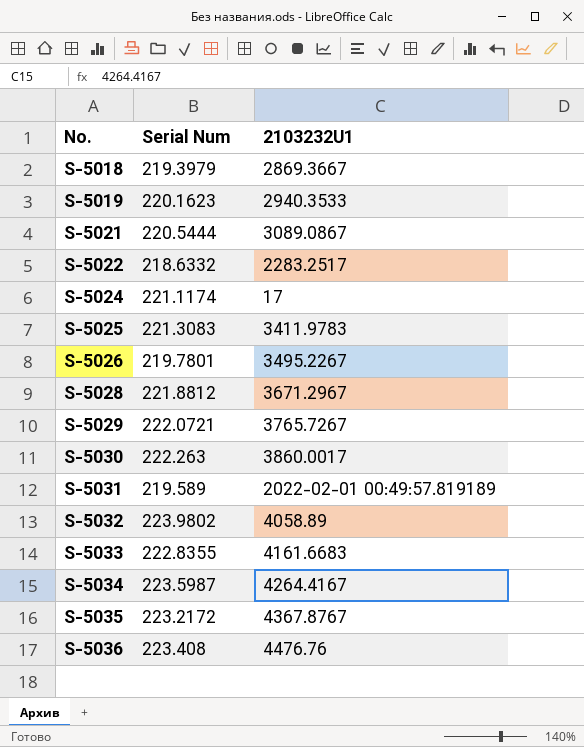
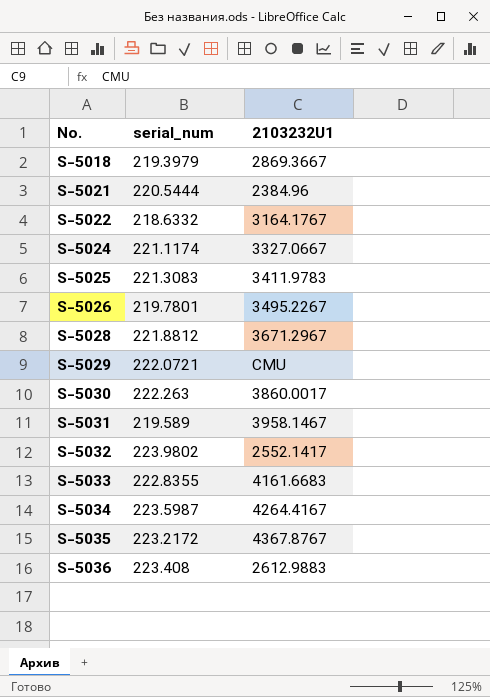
column name: Serial Num -> serial_num
row S-5019: 220.1623 | 2940.3533 -> none
S-5021 | 2103232U1: 3089.0867 -> 2384.96
S-5022 | 2103232U1: 2283.2517 -> 3164.1767
S-5024 | 2103232U1: 17 -> 3327.0667
S-5029 | 2103232U1: 3765.7267 -> CMU
S-5031 | 2103232U1: 2022-02-01 00:49:57.819189 -> 3958.1467
S-5032 | 2103232U1: 4058.89 -> 2552.1417
S-5036 | 2103232U1: 4476.76 -> 2612.9883

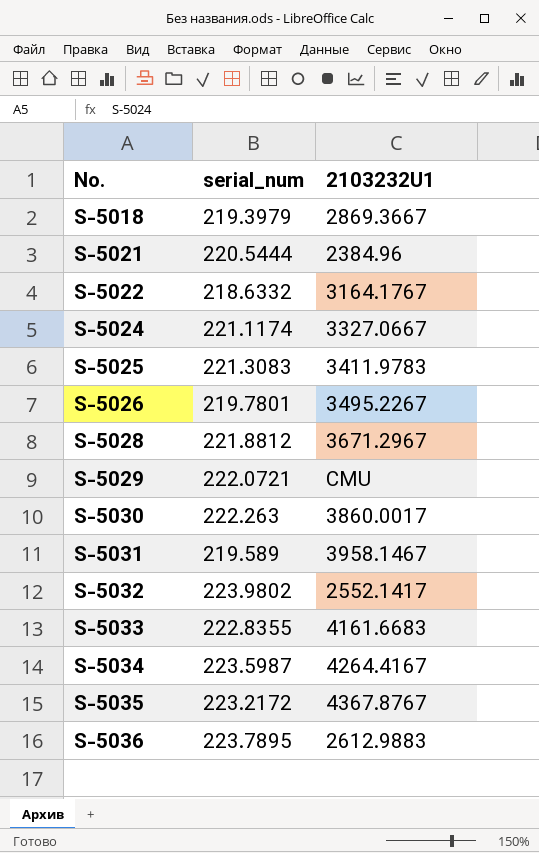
S-5036 | serial_num: 223.408 -> 223.7895

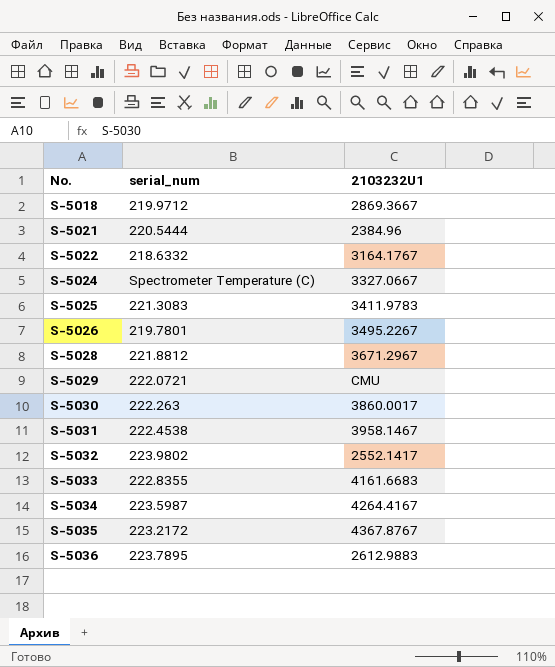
S-5018 | serial_num: 219.3979 -> 219.9712
S-5024 | serial_num: 221.1174 -> Spectrometer Temperature (C)
S-5031 | serial_num: 219.589 -> 222.4538

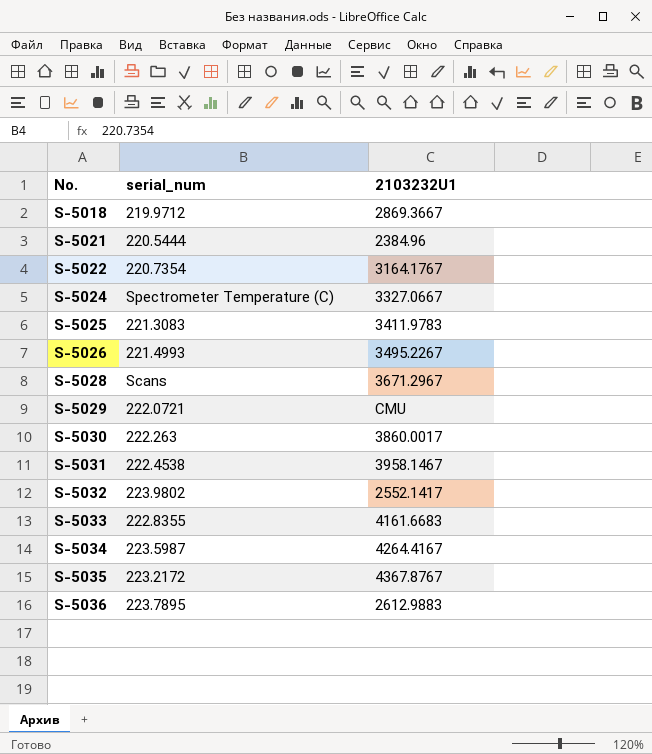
S-5022 | serial_num: 218.6332 -> 220.7354
S-5026 | serial_num: 219.7801 -> 221.4993
S-5028 | serial_num: 221.8812 -> Scans

